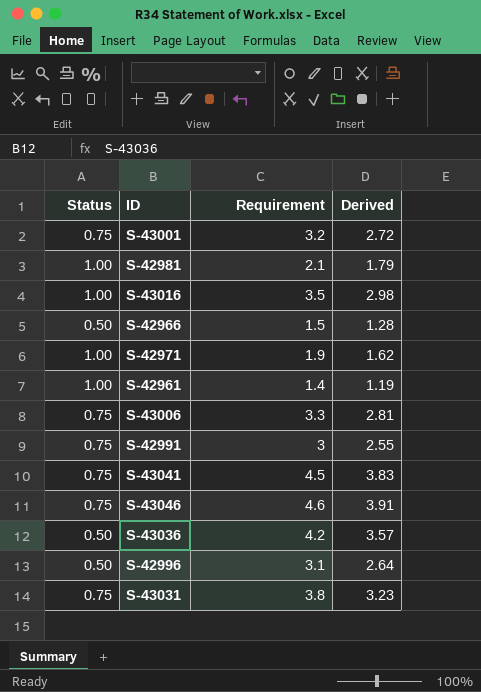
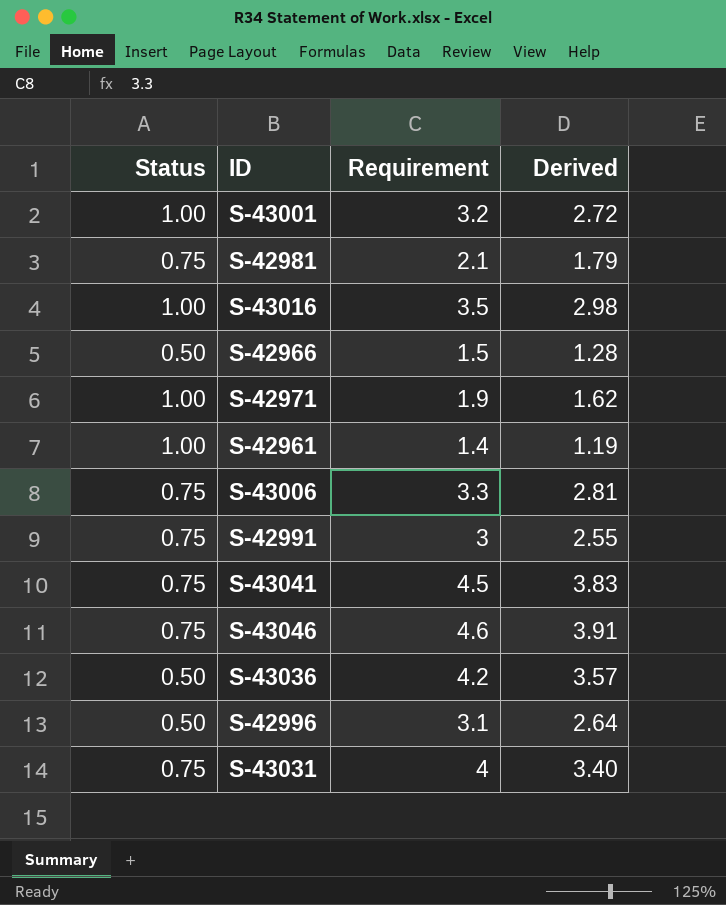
S-43001 | Status: 0.75 -> 1.00
S-42981 | Status: 1.00 -> 0.75
S-43031 | Requirement: 3.8 -> 4
S-43031 | Derived: 3.23 -> 3.40

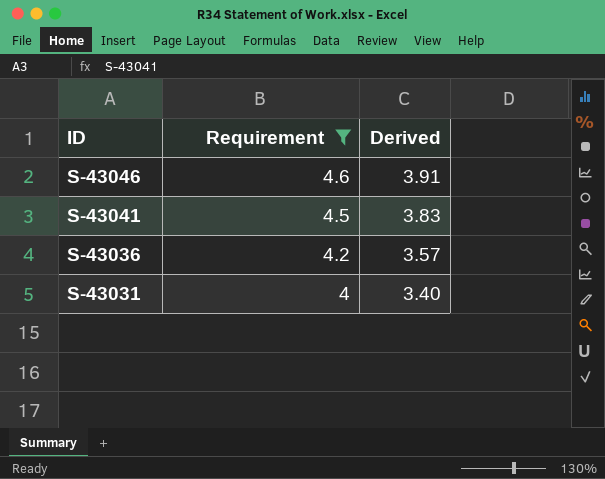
filter: none -> Requirement >= 4
row order: none -> ID descending
column Status | position: 1 -> none

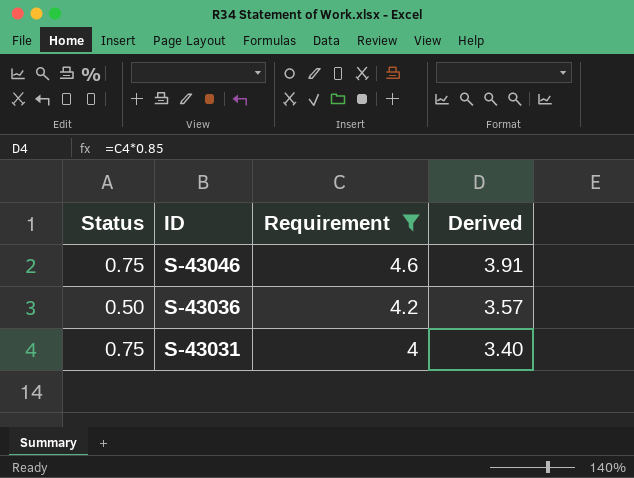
column Status | position: none -> 1
row S-43041: 4.5 | 3.83 -> none

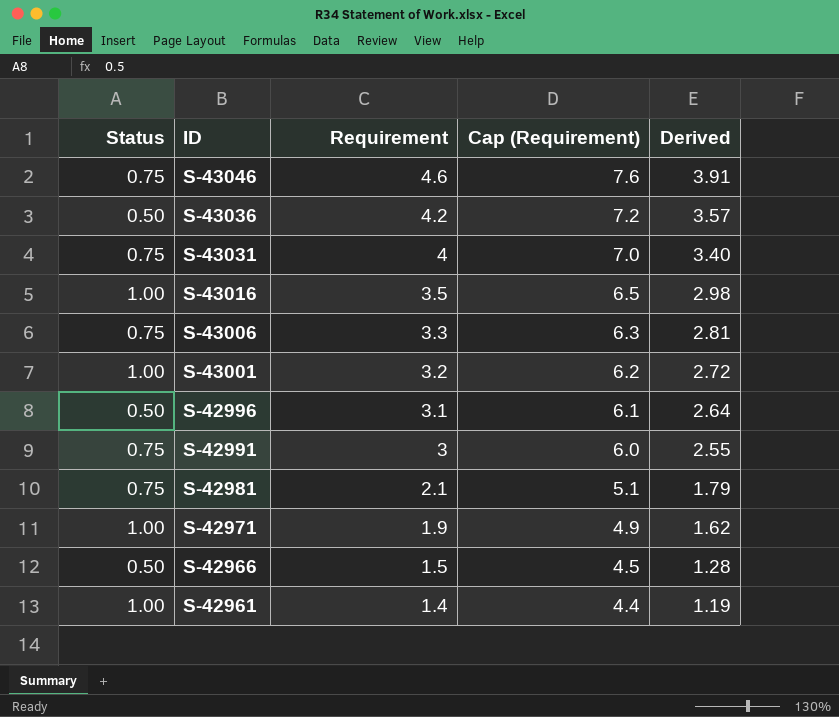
filter: Requirement >= 4 -> none
column Cap (Requirement) | formula: none -> [Requirement] + 3

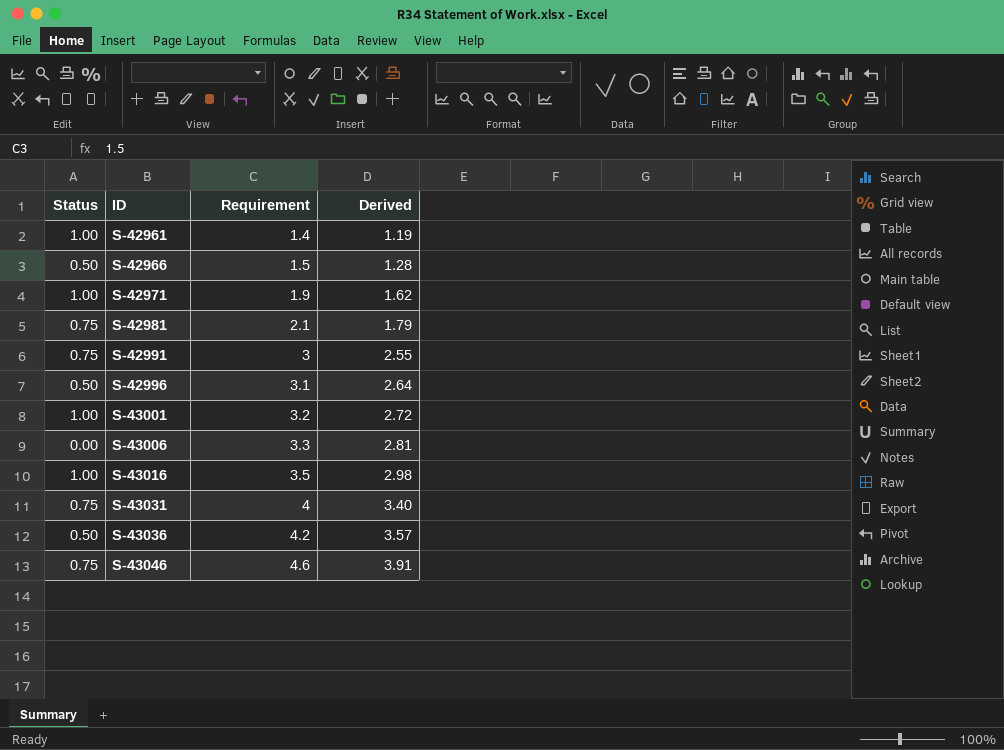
row order: ID descending -> ID ascending
column Cap (Requirement) | formula: [Requirement] + 3 -> none
S-43006 | Status: 0.75 -> 0.00

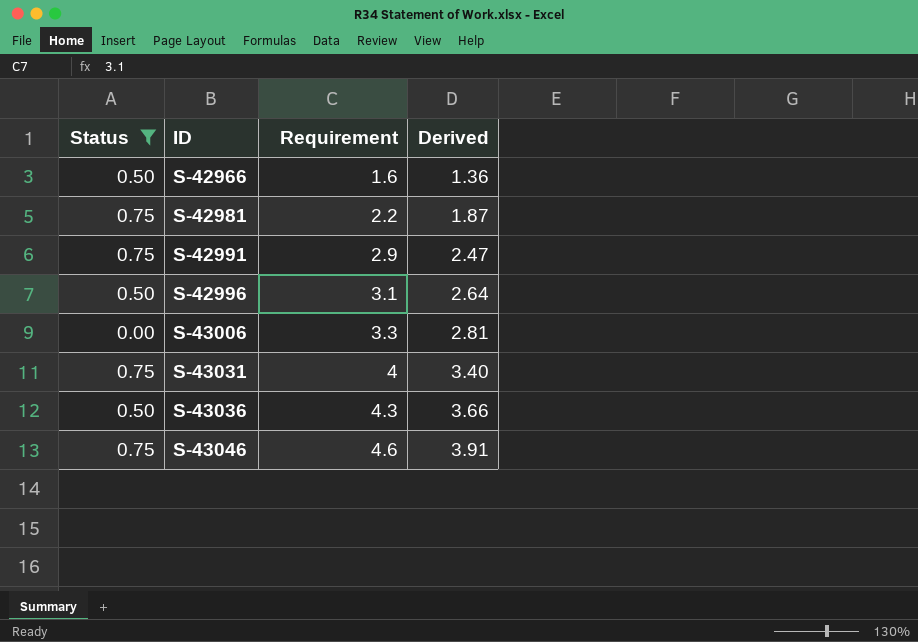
filter: none -> Status != 1.00
S-42966 | Requirement: 1.5 -> 1.6
S-42966 | Derived: 1.28 -> 1.36
S-42981 | Requirement: 2.1 -> 2.2
S-42981 | Derived: 1.79 -> 1.87
S-42991 | Requirement: 3 -> 2.9
S-42991 | Derived: 2.55 -> 2.47
S-43036 | Requirement: 4.2 -> 4.3
S-43036 | Derived: 3.57 -> 3.66

